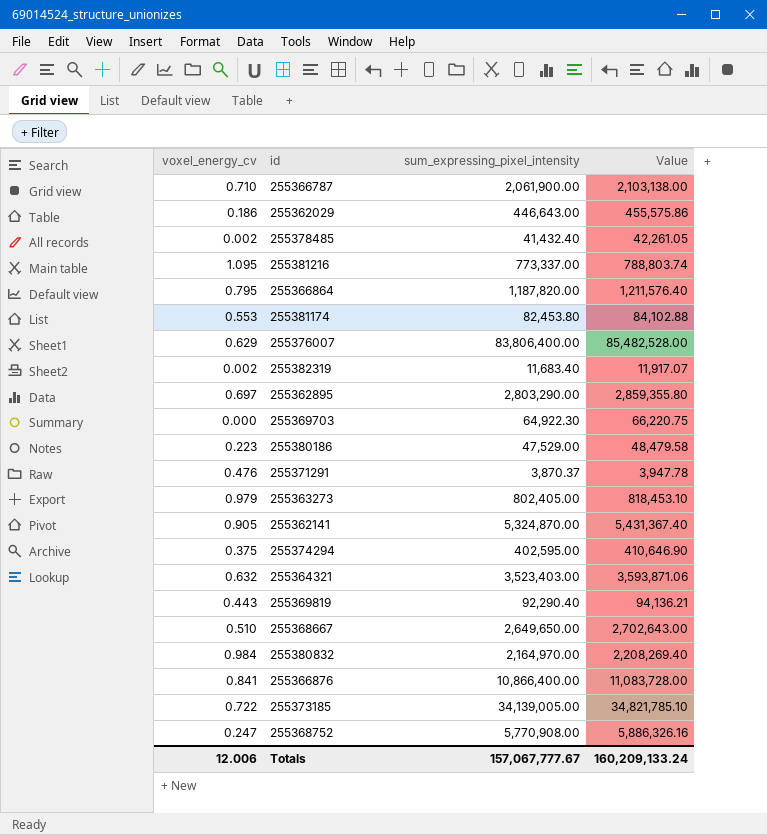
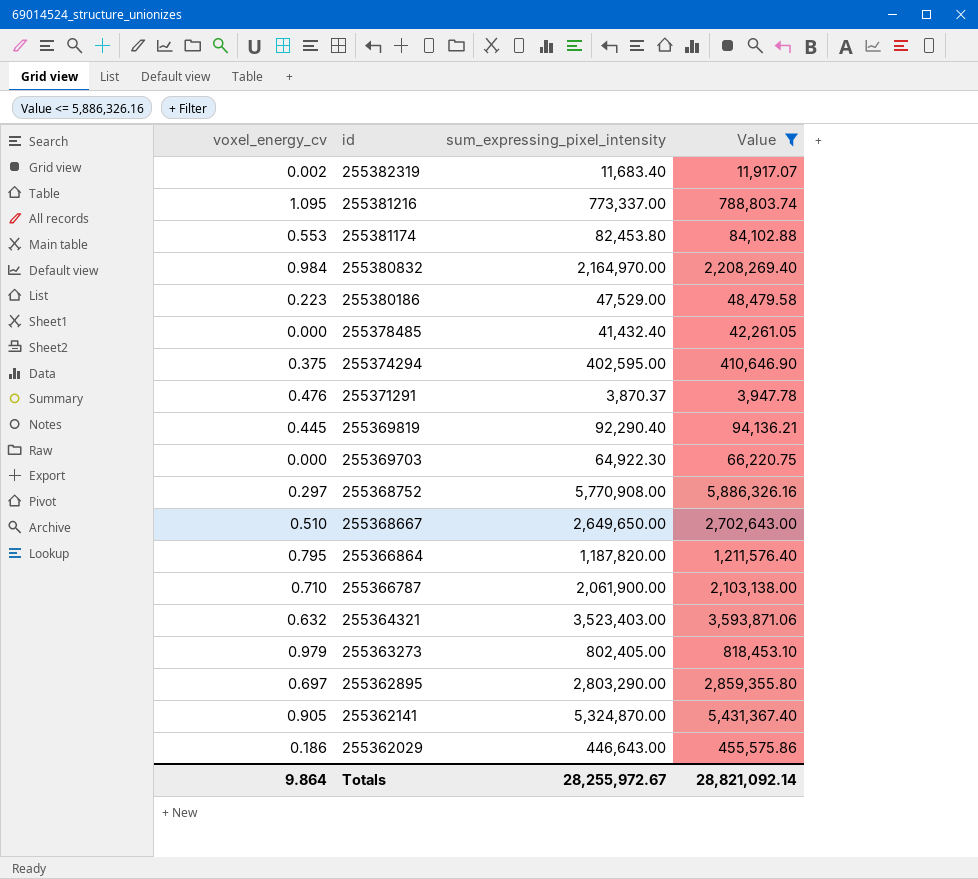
filter: none -> Value <= 5,886,326.16
row order: none -> id descending
255378485 | voxel_energy_cv: 0.002 -> 0.000
255369819 | voxel_energy_cv: 0.443 -> 0.445
255368752 | voxel_energy_cv: 0.247 -> 0.297
Totals | voxel_energy_cv: 12.006 -> 9.864
Totals | sum_expressing_pixel_intensity: 157,067,777.67 -> 28,255,972.67
Totals | Value: 160,209,133.24 -> 28,821,092.14

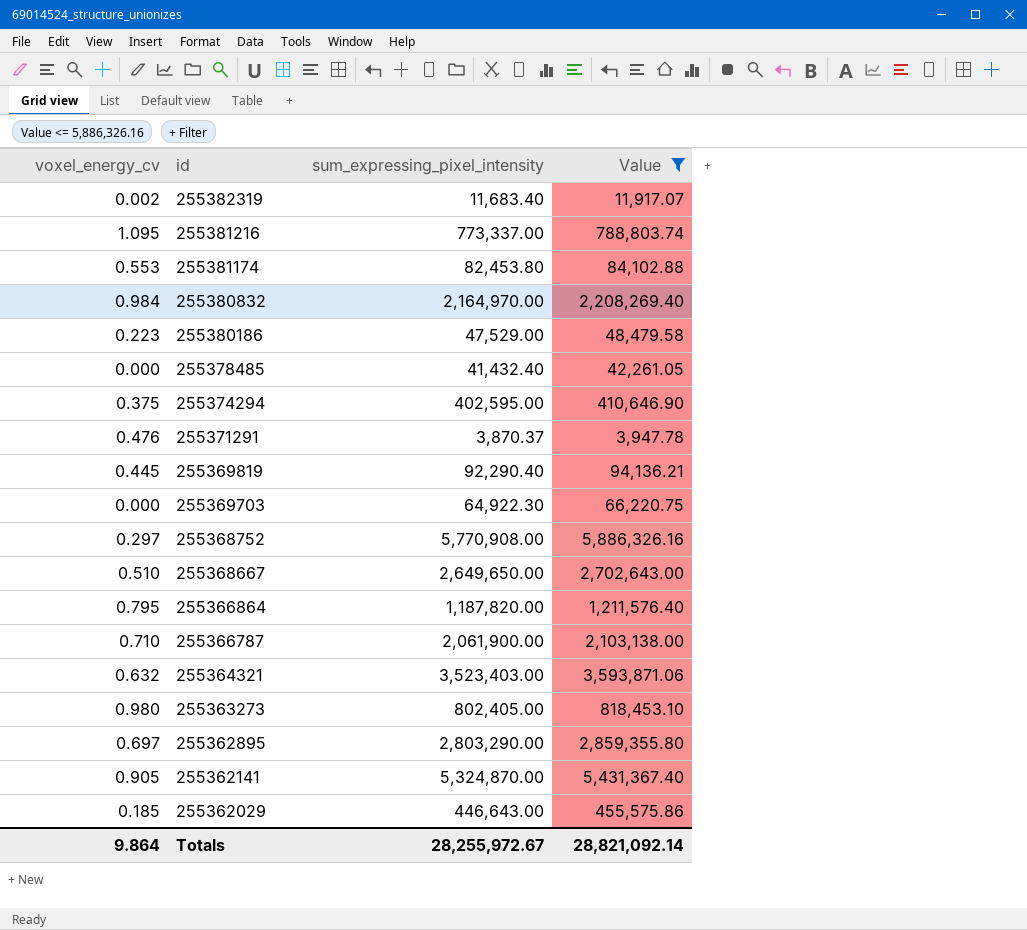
255363273 | voxel_energy_cv: 0.979 -> 0.980
255362029 | voxel_energy_cv: 0.186 -> 0.185

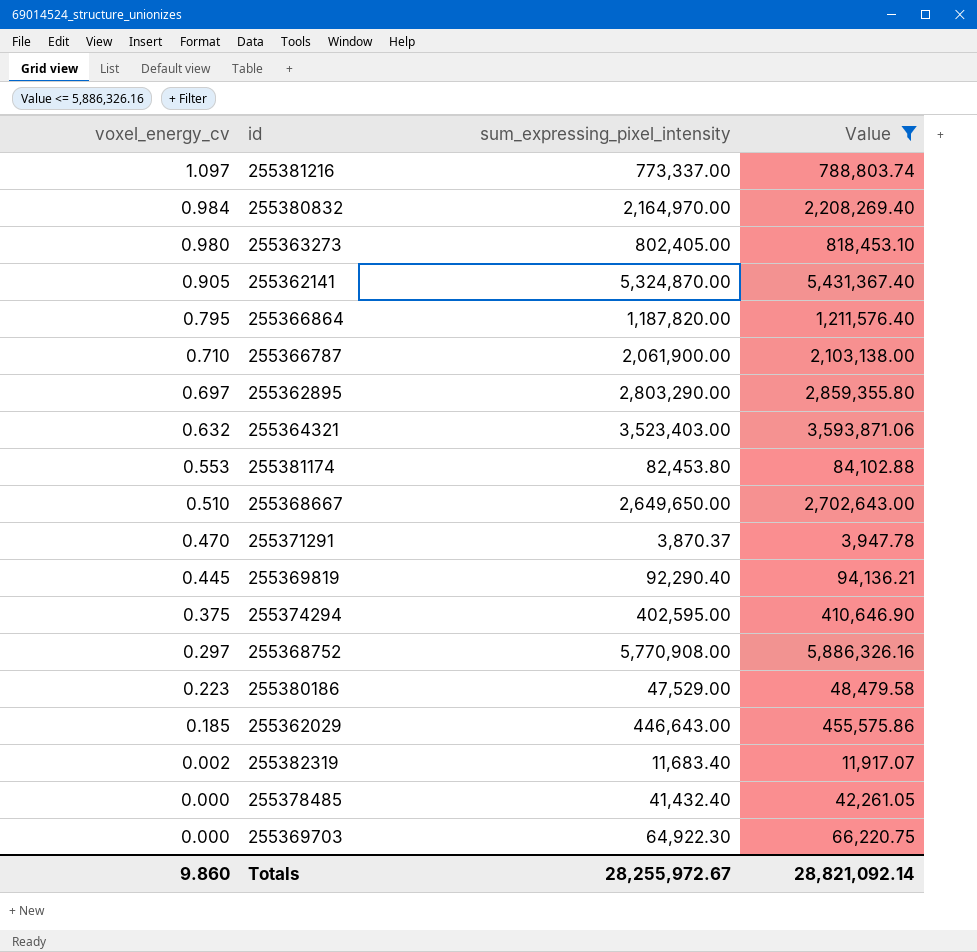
row order: id descending -> voxel_energy_cv descending
255381216 | voxel_energy_cv: 1.095 -> 1.097
255371291 | voxel_energy_cv: 0.476 -> 0.470
Totals | voxel_energy_cv: 9.864 -> 9.860

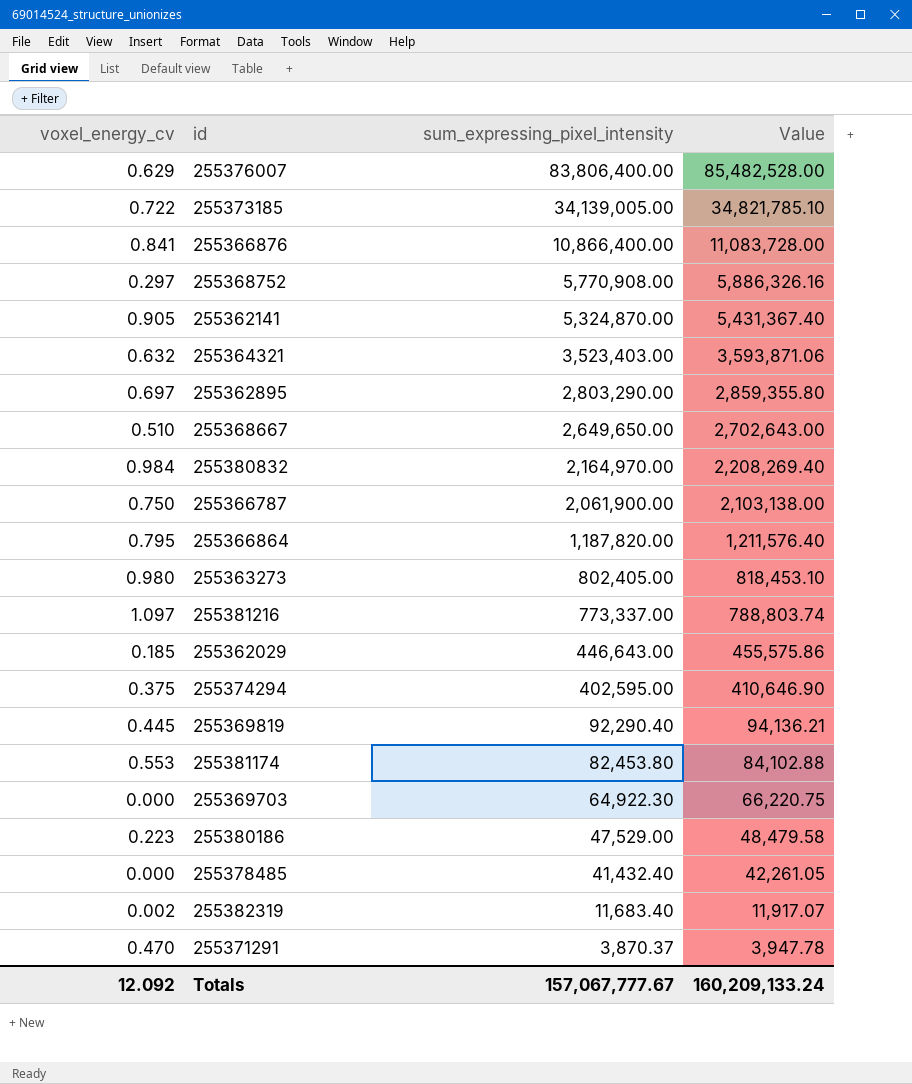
filter: Value <= 5,886,326.16 -> none
row order: voxel_energy_cv descending -> sum_expressing_pixel_intensity descending
255366787 | voxel_energy_cv: 0.710 -> 0.750
Totals | voxel_energy_cv: 9.860 -> 12.092
Totals | sum_expressing_pixel_intensity: 28,255,972.67 -> 157,067,777.67
Totals | Value: 28,821,092.14 -> 160,209,133.24

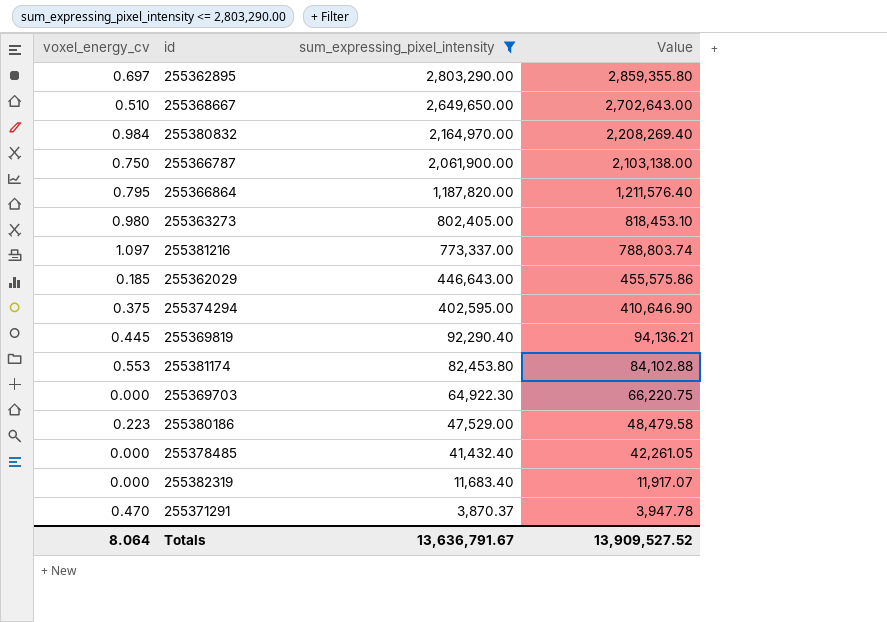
filter: none -> sum_expressing_pixel_intensity <= 2,803,290.00
255382319 | voxel_energy_cv: 0.002 -> 0.000
Totals | voxel_energy_cv: 12.092 -> 8.064
Totals | sum_expressing_pixel_intensity: 157,067,777.67 -> 13,636,791.67
Totals | Value: 160,209,133.24 -> 13,909,527.52

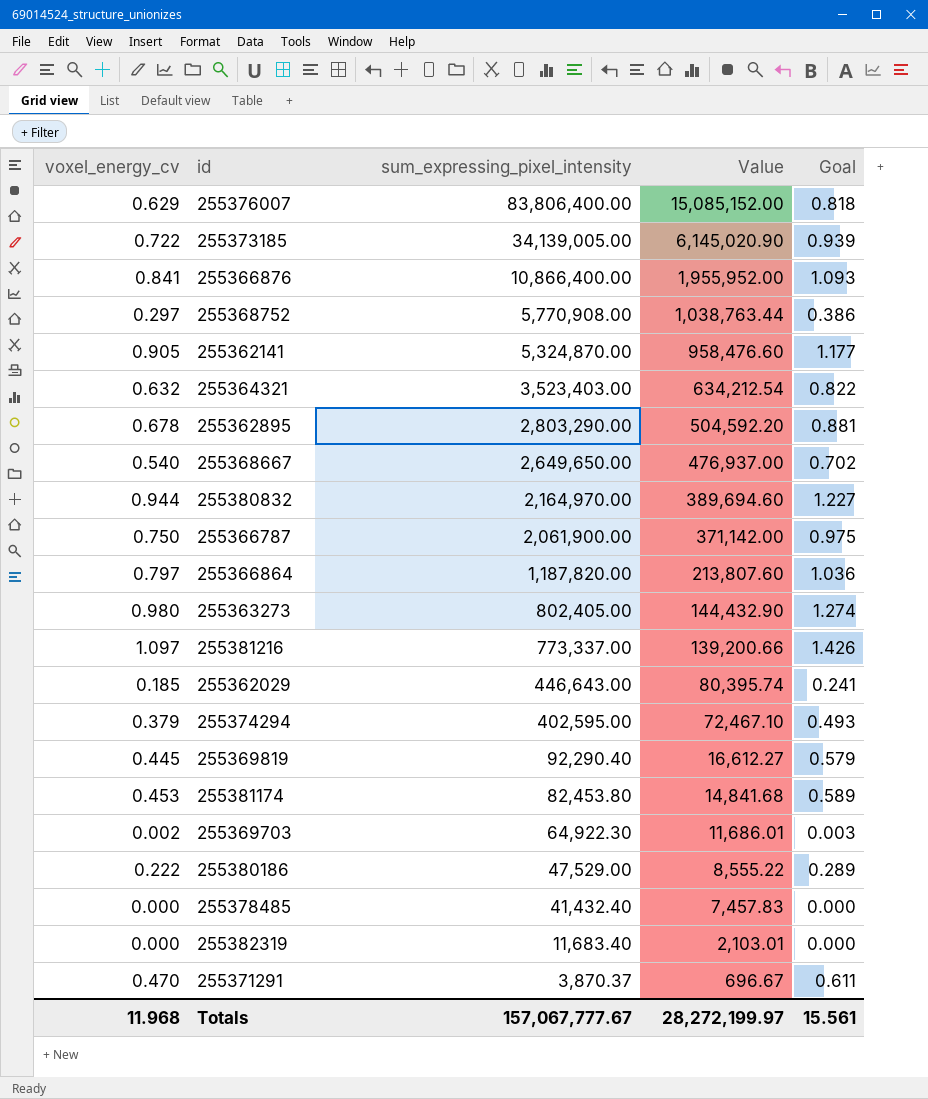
filter: sum_expressing_pixel_intensity <= 2,803,290.00 -> none
column Value | formula: [sum_expressing_pixel_intensity] * 1.02 -> [sum_expressing_pixel_intensity] * 0.18
column Goal | formula: none -> [voxel_energy_cv] * 1.3
255362895 | voxel_energy_cv: 0.697 -> 0.678
255368667 | voxel_energy_cv: 0.510 -> 0.540
255380832 | voxel_energy_cv: 0.984 -> 0.944
255366864 | voxel_energy_cv: 0.795 -> 0.797
255374294 | voxel_energy_cv: 0.375 -> 0.379
255381174 | voxel_energy_cv: 0.553 -> 0.453
255369703 | voxel_energy_cv: 0.000 -> 0.002
255380186 | voxel_energy_cv: 0.223 -> 0.222
Totals | voxel_energy_cv: 8.064 -> 11.968
Totals | sum_expressing_pixel_intensity: 13,636,791.67 -> 157,067,777.67
Totals | Value: 13,909,527.52 -> 28,272,199.97

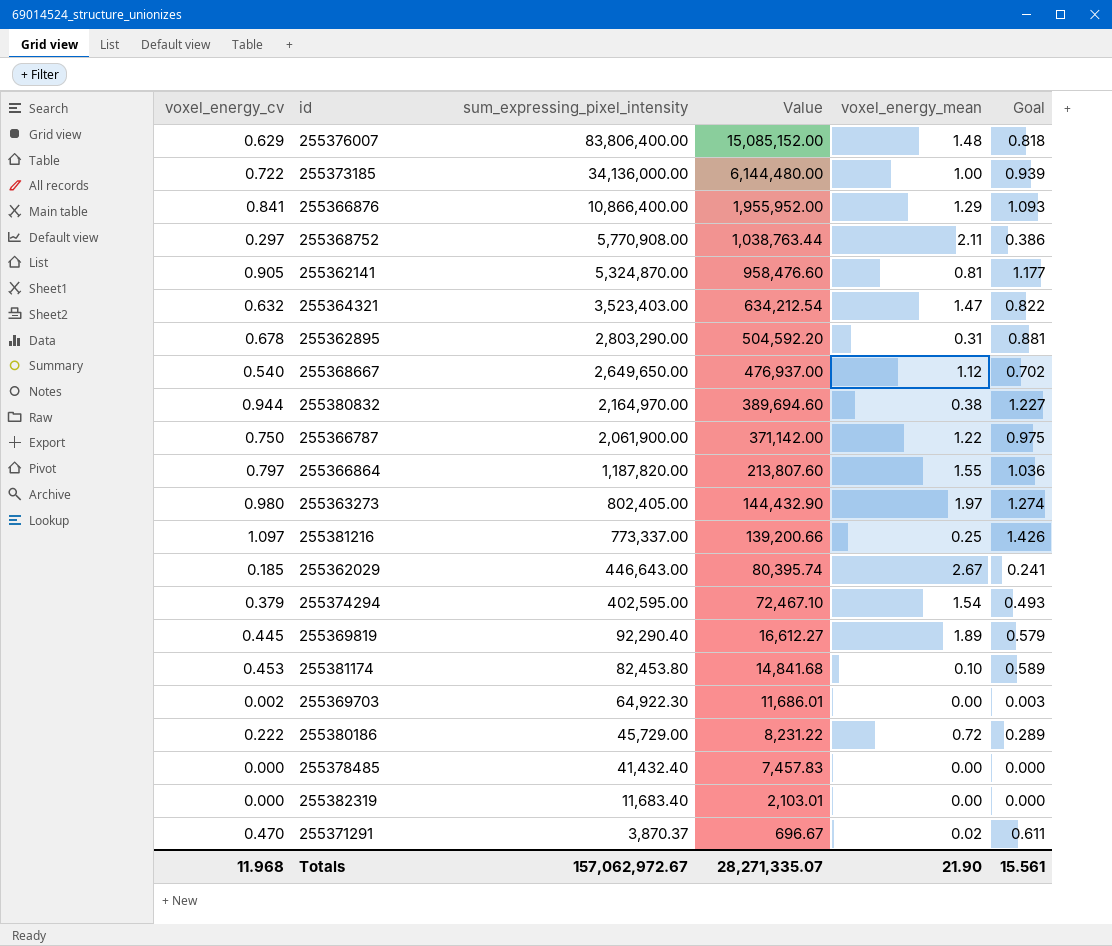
column voxel_energy_mean | position: none -> 5
255373185 | sum_expressing_pixel_intensity: 34,139,005.00 -> 34,136,000.00
255373185 | Value: 6,145,020.90 -> 6,144,480.00
255380186 | sum_expressing_pixel_intensity: 47,529.00 -> 45,729.00
255380186 | Value: 8,555.22 -> 8,231.22
Totals | sum_expressing_pixel_intensity: 157,067,777.67 -> 157,062,972.67
Totals | Value: 28,272,199.97 -> 28,271,335.07

